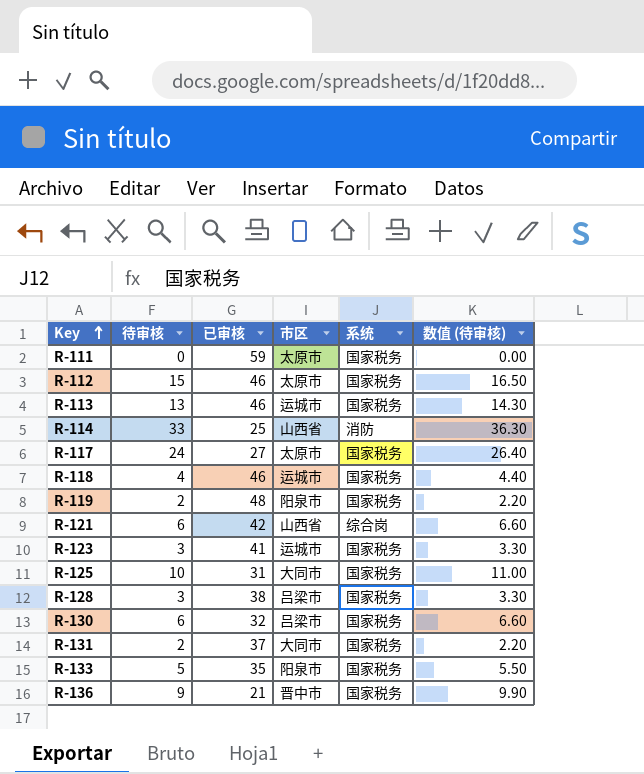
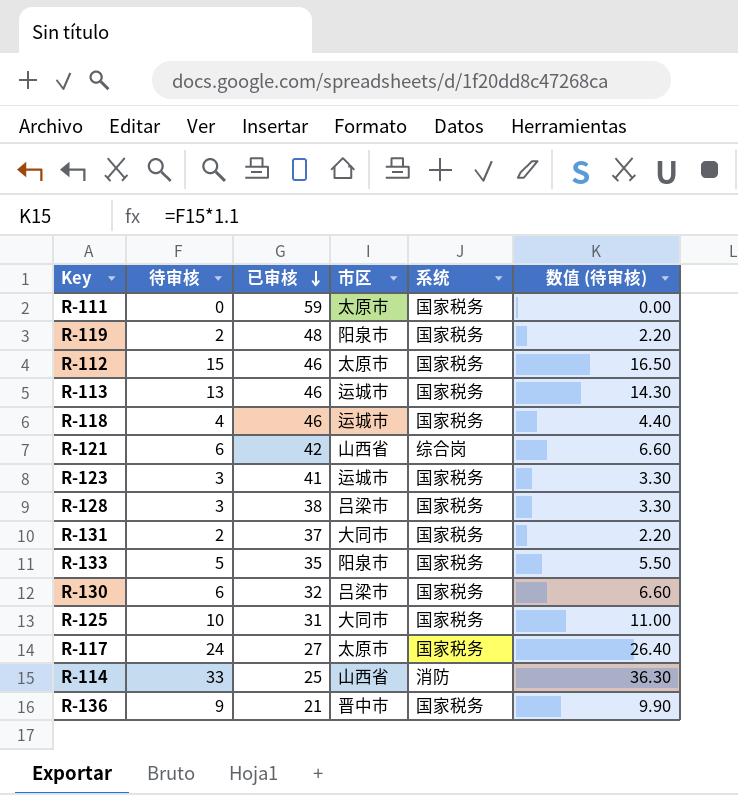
row order: Key ascending -> 已审核 descending

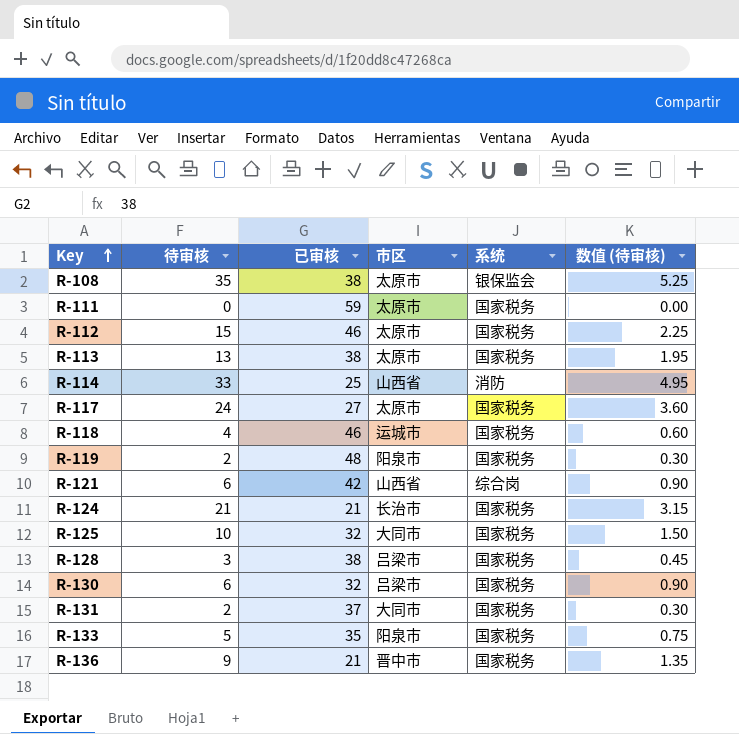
row order: 已审核 descending -> Key ascending
column 数值 (待审核) | formula: [待审核] * 1.1 -> [待审核] * 0.15
row R-123: 3 | 41 | 运城市 | 国家税务 | 3.30 -> none
row R-108: none -> 35 | 38 | 太原市 | 银保监会 | 5.25
R-113 | 已审核: 46 -> 38
R-113 | 市区: 运城市 -> 太原市
row R-124: none -> 21 | 21 | 长治市 | 国家税务 | 3.15
R-125 | 已审核: 31 -> 32

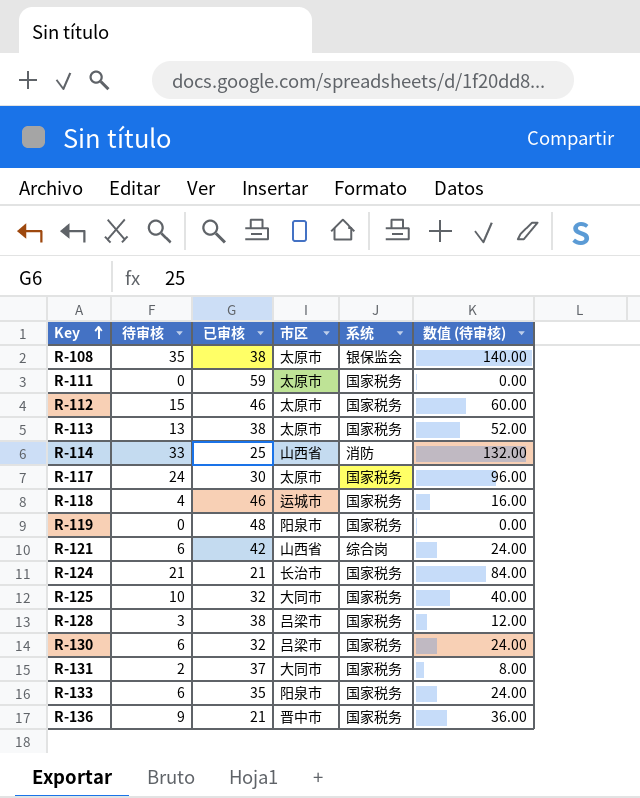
column 数值 (待审核) | formula: [待审核] * 0.15 -> [待审核] * 4
R-117 | 已审核: 27 -> 30
R-119 | 待审核: 2 -> 0
R-133 | 待审核: 5 -> 6

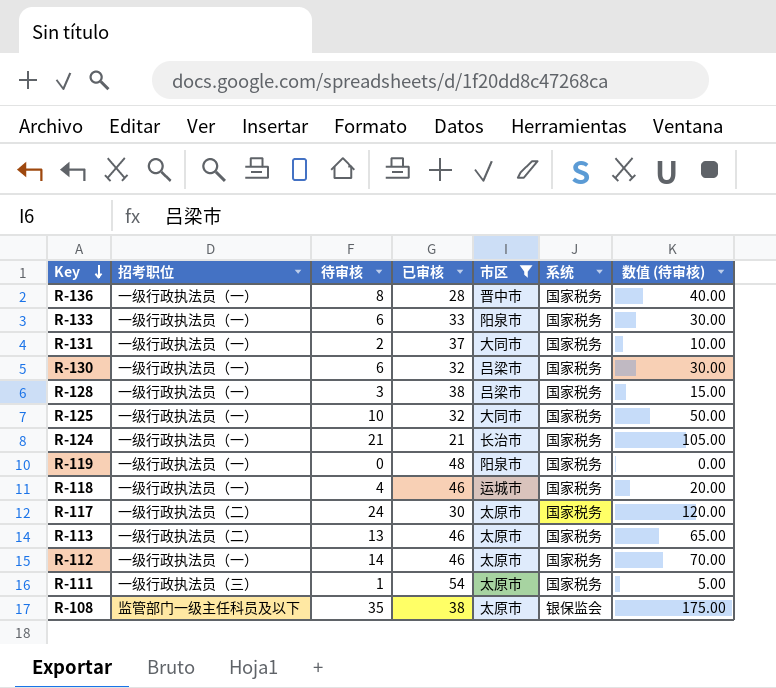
filter: none -> 市区 != 山西省
row order: Key ascending -> Key descending
column 招考职位 | position: none -> 2
column 数值 (待审核) | formula: [待审核] * 4 -> [待审核] * 5
R-136 | 待审核: 9 -> 8
R-136 | 已审核: 21 -> 28
R-133 | 已审核: 35 -> 33
R-113 | 已审核: 38 -> 46
R-112 | 待审核: 15 -> 14
R-111 | 待审核: 0 -> 1
R-111 | 已审核: 59 -> 54

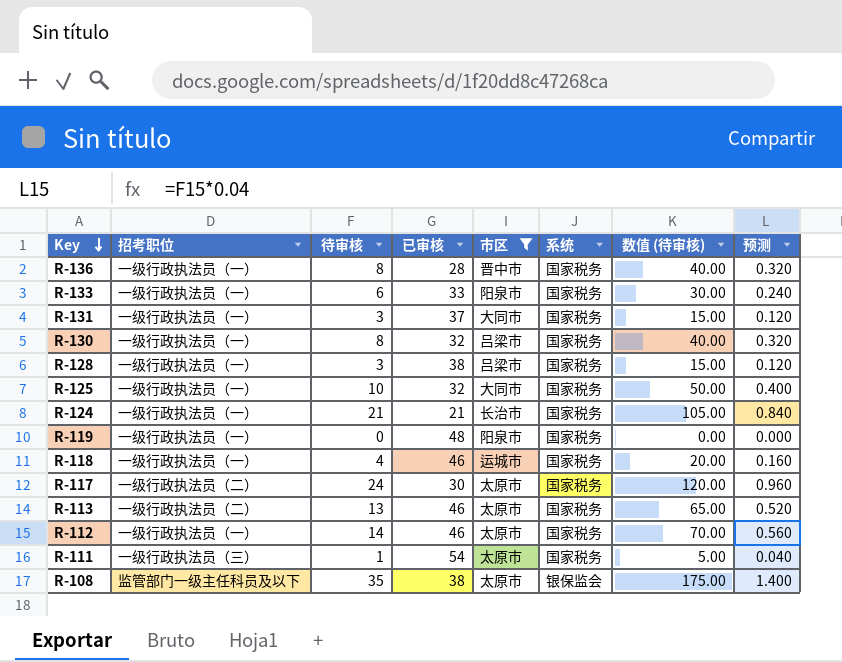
column 预测 | formula: none -> [待审核] * 0.04
R-131 | 待审核: 2 -> 3
R-131 | 数值 (待审核): 10.00 -> 15.00
R-130 | 待审核: 6 -> 8
R-130 | 数值 (待审核): 30.00 -> 40.00

